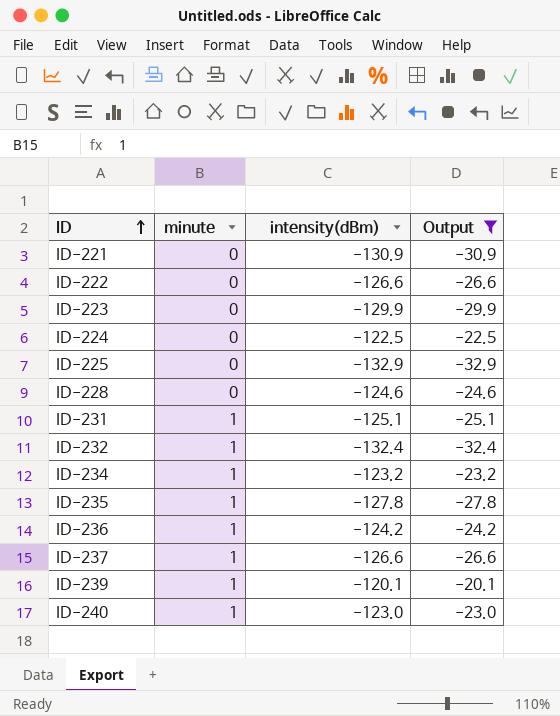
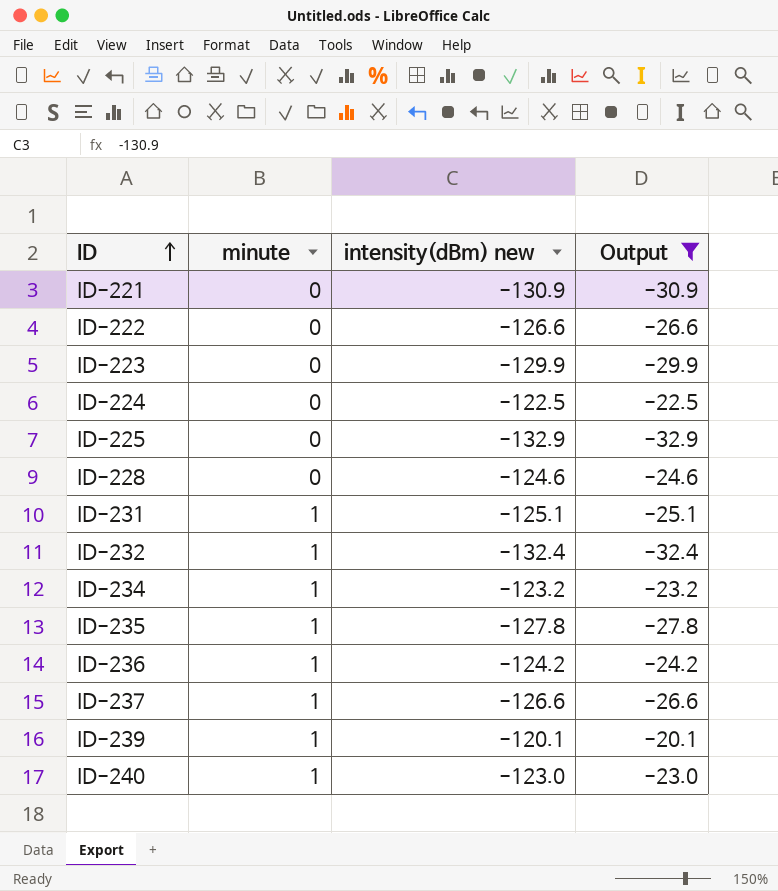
column name: intensity(dBm) -> intensity(dBm) new

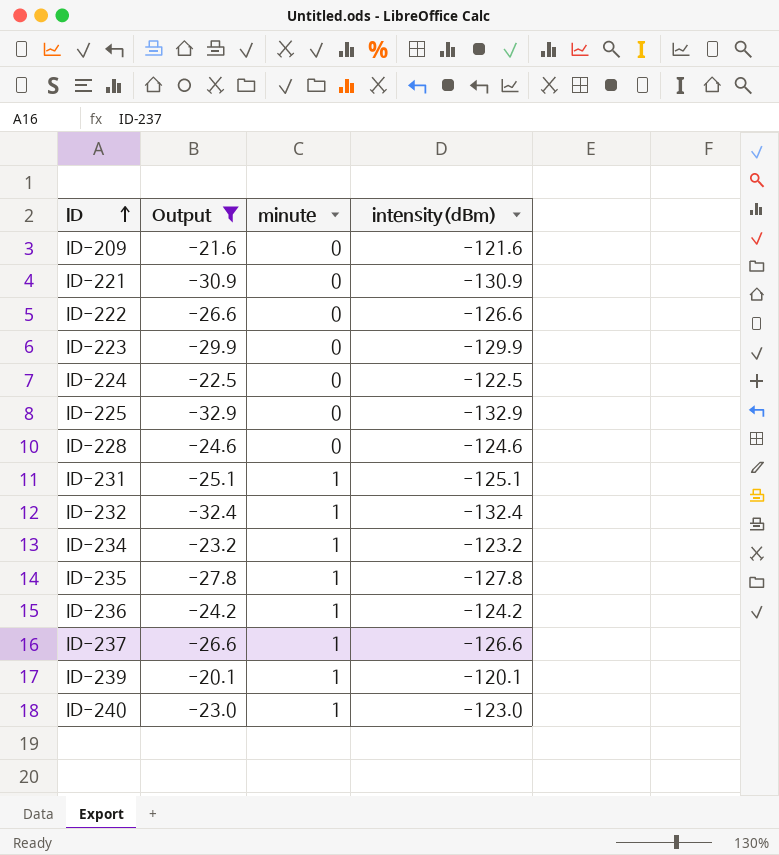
column Output | position: 4 -> 2
column name: intensity(dBm) new -> intensity(dBm)
row ID-209: none -> -21.6 | 0 | -121.6

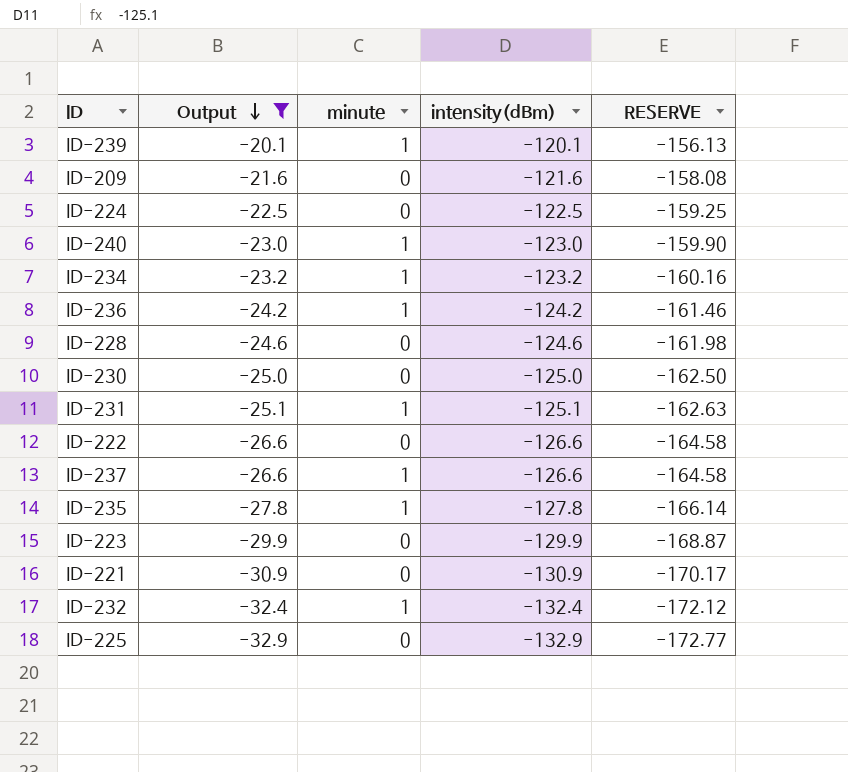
row order: ID ascending -> Output descending
column RESERVE | formula: none -> [intensity(dBm)] * 1.3
row ID-230: none -> -25.0 | 0 | -125.0 | -162.50

